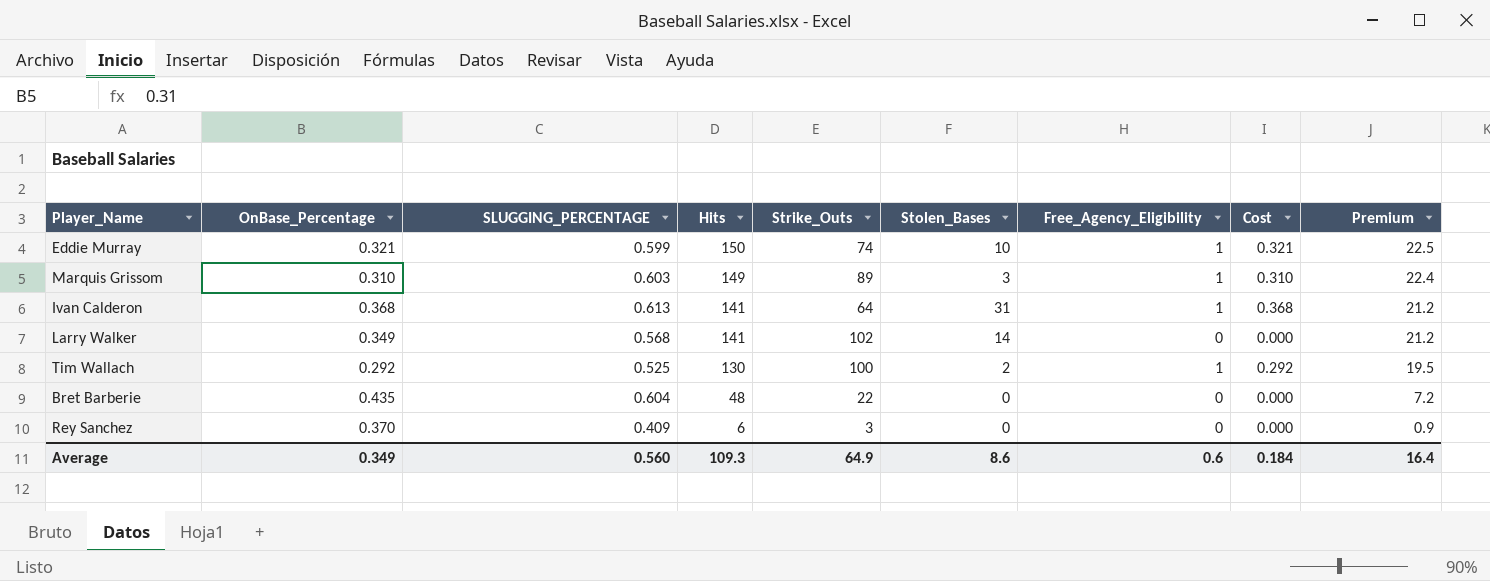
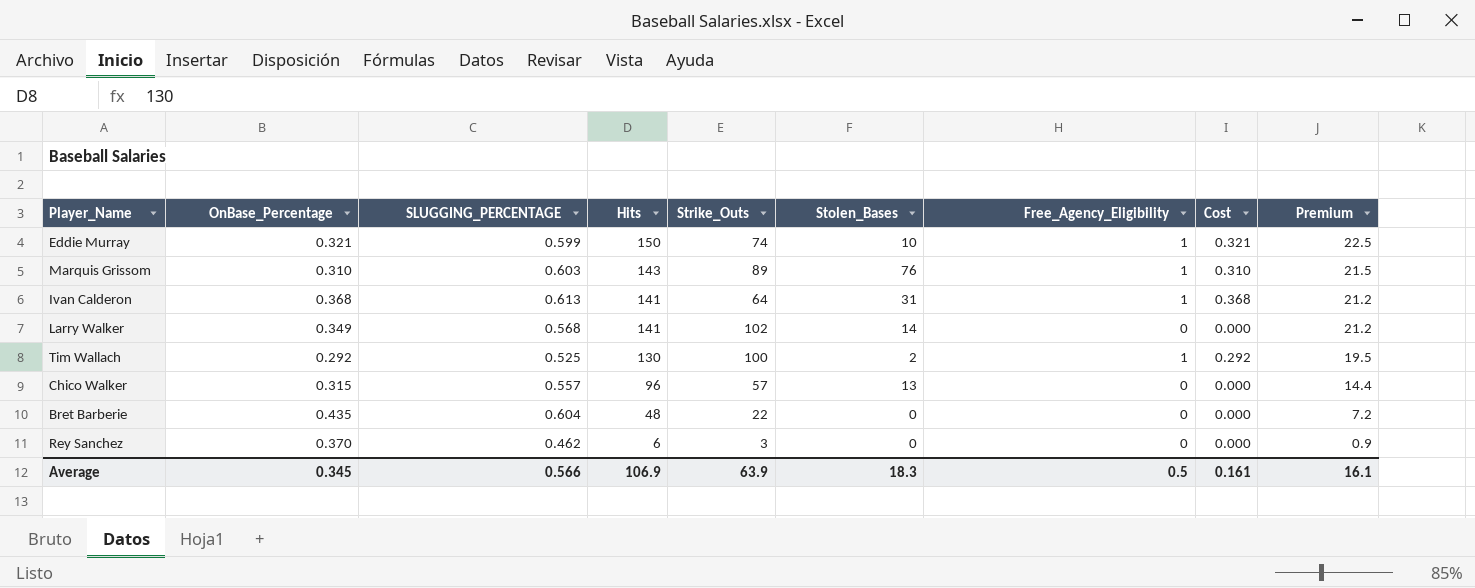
Marquis Grissom | Hits: 149 -> 143
Marquis Grissom | Stolen_Bases: 3 -> 76
Marquis Grissom | Premium: 22.4 -> 21.5
row Chico Walker: none -> 0.315 | 0.557 | 96 | 57 | 13 | 0 | 0.000 | 14.4
Rey Sanchez | SLUGGING_PERCENTAGE: 0.409 -> 0.462
Average | OnBase_Percentage: 0.349 -> 0.345
Average | SLUGGING_PERCENTAGE: 0.560 -> 0.566
Average | Hits: 109.3 -> 106.9
Average | Strike_Outs: 64.9 -> 63.9
Average | Stolen_Bases: 8.6 -> 18.3
Average | Free_Agency_Eligibility: 0.6 -> 0.5
Average | Cost: 0.184 -> 0.161
Average | Premium: 16.4 -> 16.1

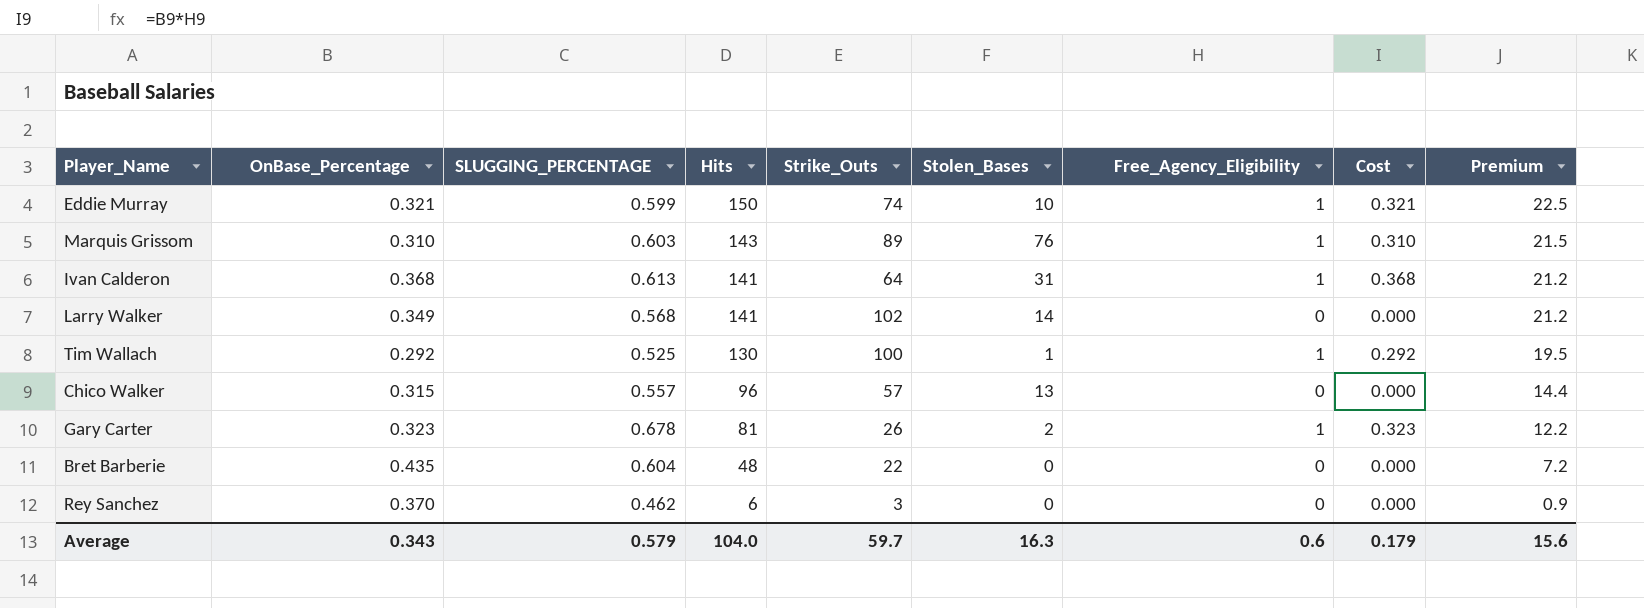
Tim Wallach | Stolen_Bases: 2 -> 1
row Gary Carter: none -> 0.323 | 0.678 | 81 | 26 | 2 | 1 | 0.323 | 12.2
Average | OnBase_Percentage: 0.345 -> 0.343
Average | SLUGGING_PERCENTAGE: 0.566 -> 0.579
Average | Hits: 106.9 -> 104.0
Average | Strike_Outs: 63.9 -> 59.7
Average | Stolen_Bases: 18.3 -> 16.3
Average | Free_Agency_Eligibility: 0.5 -> 0.6
Average | Cost: 0.161 -> 0.179
Average | Premium: 16.1 -> 15.6

